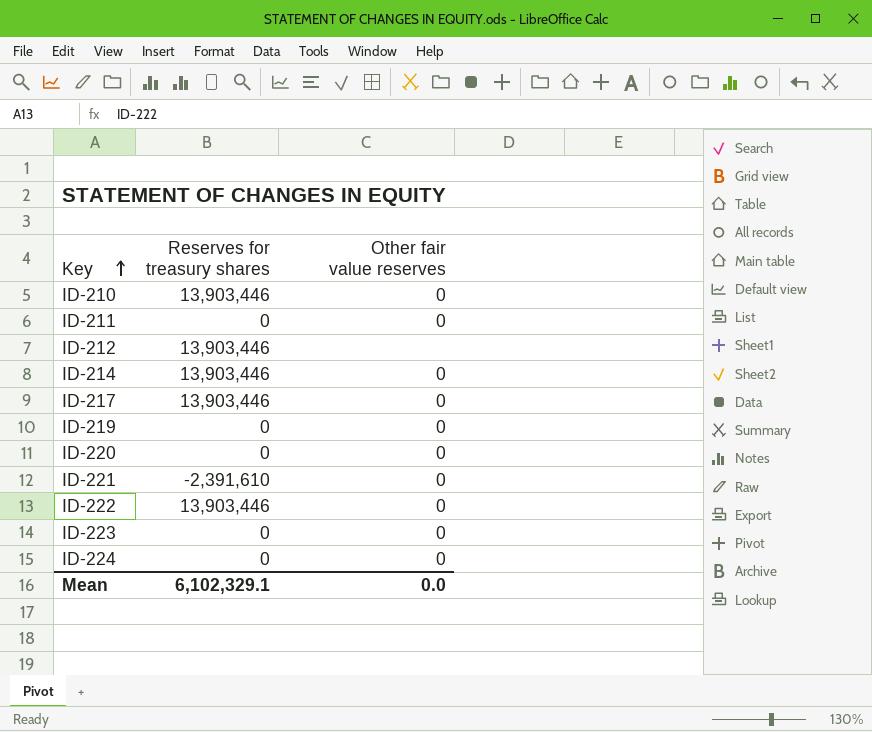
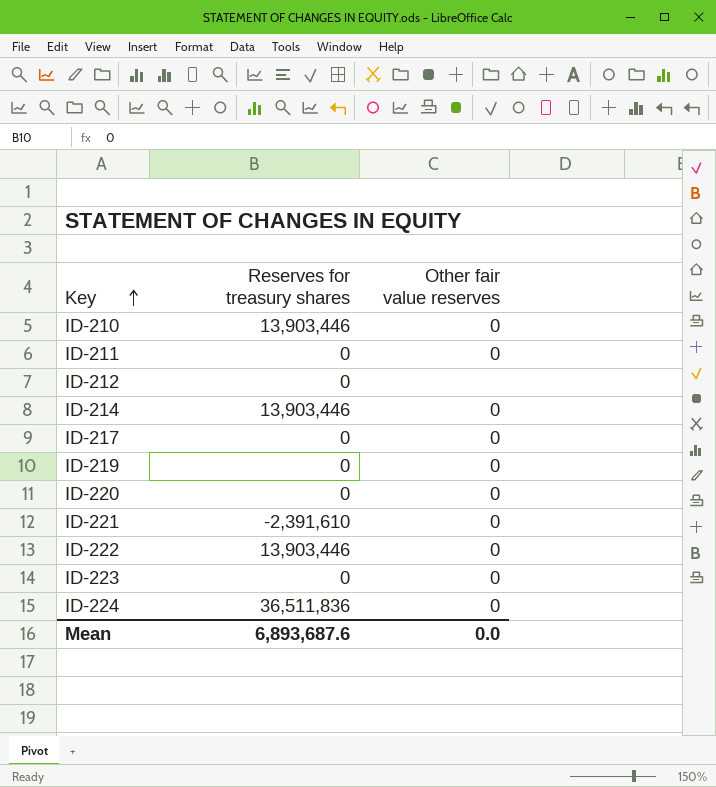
ID-212 | Reserves for treasury shares: 13,903,446 -> 0
ID-217 | Reserves for treasury shares: 13,903,446 -> 0
ID-224 | Reserves for treasury shares: 0 -> 36,511,836
Mean | Reserves for treasury shares: 6,102,329.1 -> 6,893,687.6

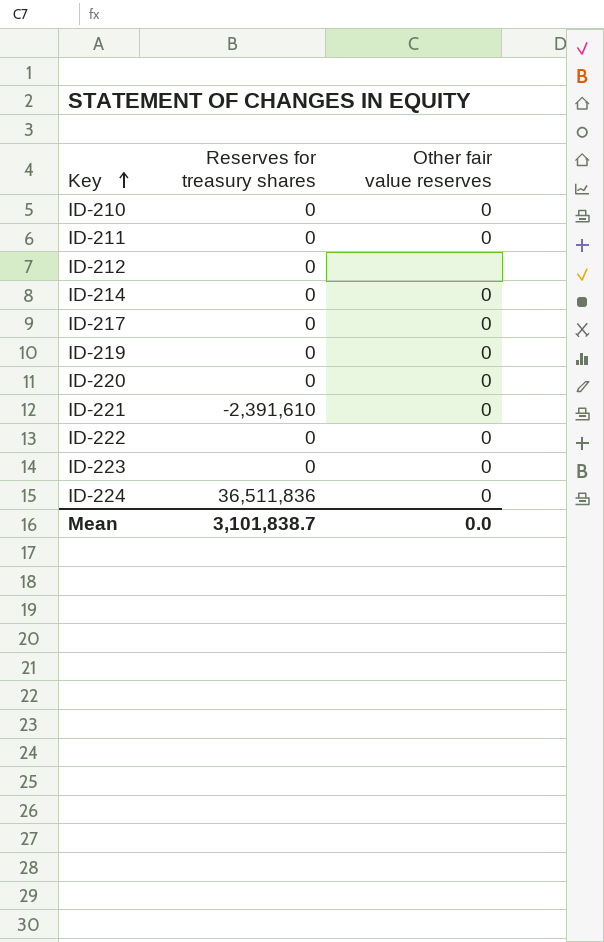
ID-210 | Reserves for treasury shares: 13,903,446 -> 0
ID-214 | Reserves for treasury shares: 13,903,446 -> 0
ID-222 | Reserves for treasury shares: 13,903,446 -> 0
Mean | Reserves for treasury shares: 6,893,687.6 -> 3,101,838.7

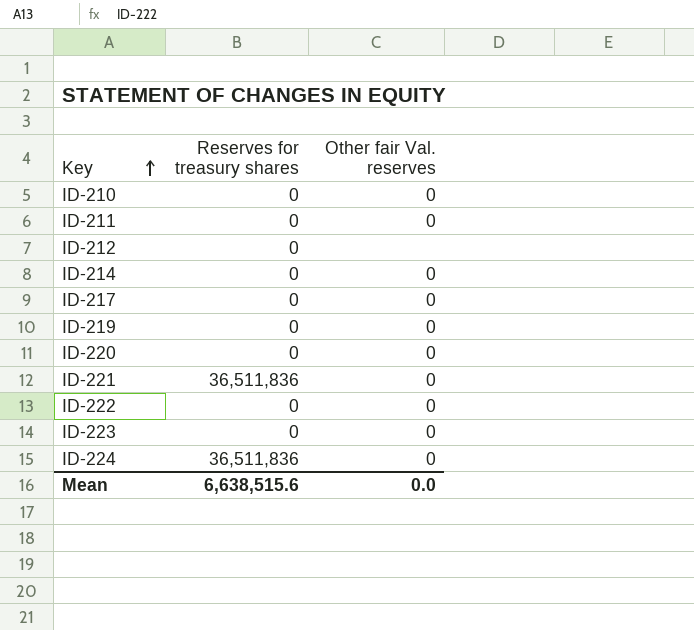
column name: Other fair value reserves -> Other fair Val. reserves
ID-221 | Reserves for treasury shares: -2,391,610 -> 36,511,836
Mean | Reserves for treasury shares: 3,101,838.7 -> 6,638,515.6

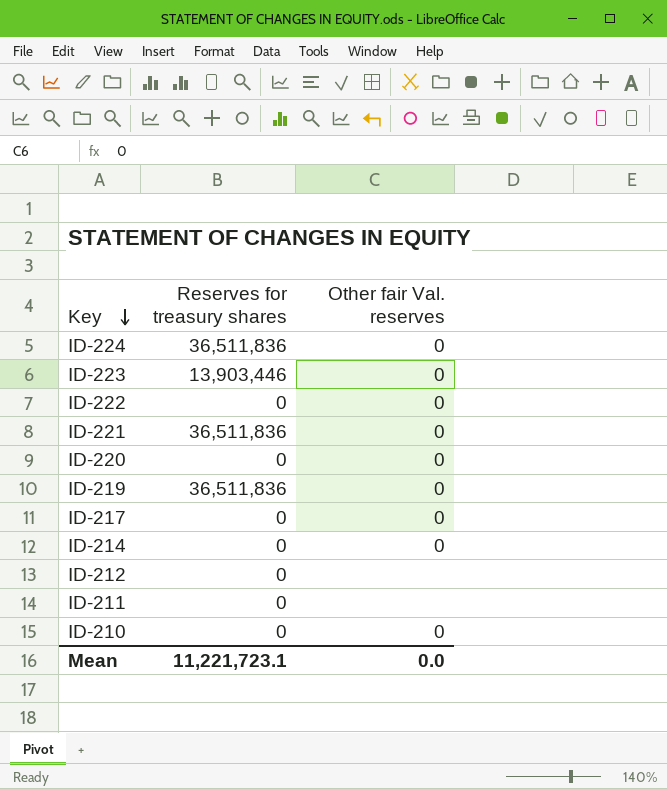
row order: Key ascending -> Key descending
ID-223 | Reserves for treasury shares: 0 -> 13,903,446
ID-219 | Reserves for treasury shares: 0 -> 36,511,836
ID-211 | Other fair Val. reserves: 0 -> none
Mean | Reserves for treasury shares: 6,638,515.6 -> 11,221,723.1

